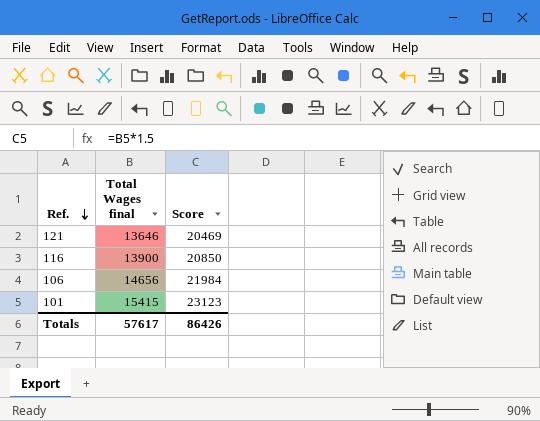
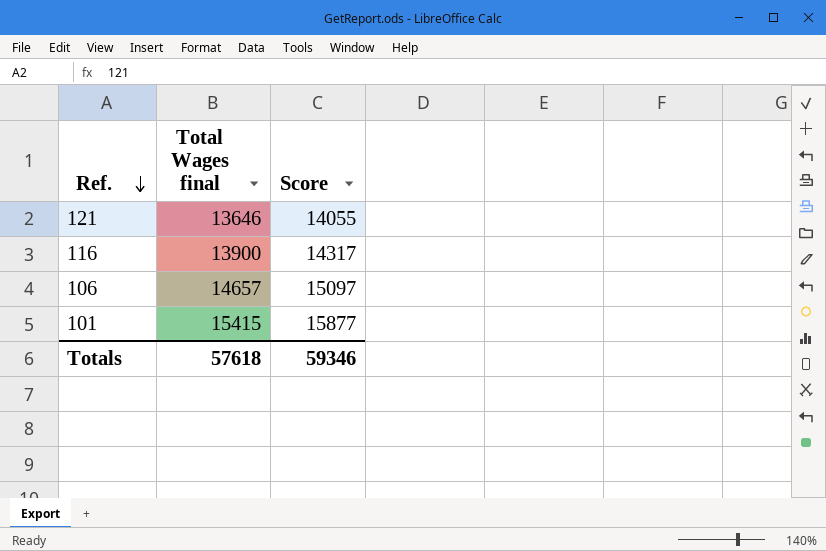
column Score | formula: [Total Wages final] * 1.5 -> [Total Wages final] * 1.03
106 | Total Wages final: 14656 -> 14657
Totals | Total Wages final: 57617 -> 57618
Totals | Score: 86426 -> 59346

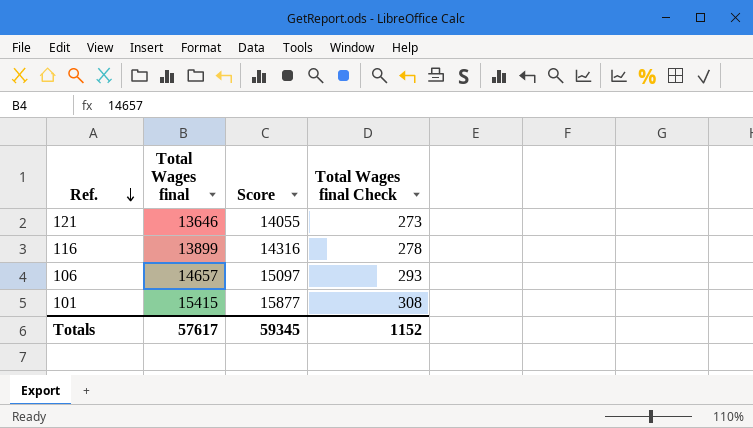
column Total Wages final Check | formula: none -> [Total Wages final] * 0.02
116 | Total Wages final: 13900 -> 13899
116 | Score: 14317 -> 14316
Totals | Total Wages final: 57618 -> 57617
Totals | Score: 59346 -> 59345

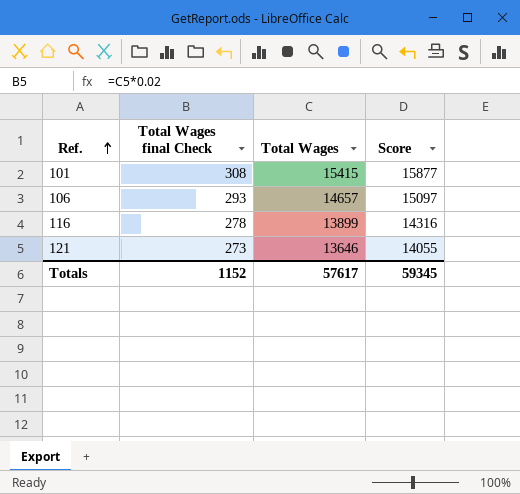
row order: Ref. descending -> Ref. ascending
column Total Wages final Check | position: 4 -> 2
column name: Total Wages final -> Total Wages

